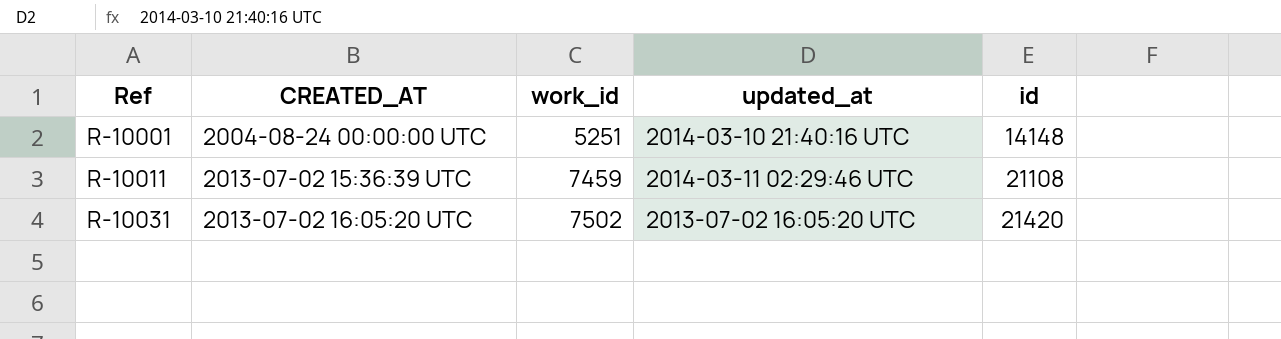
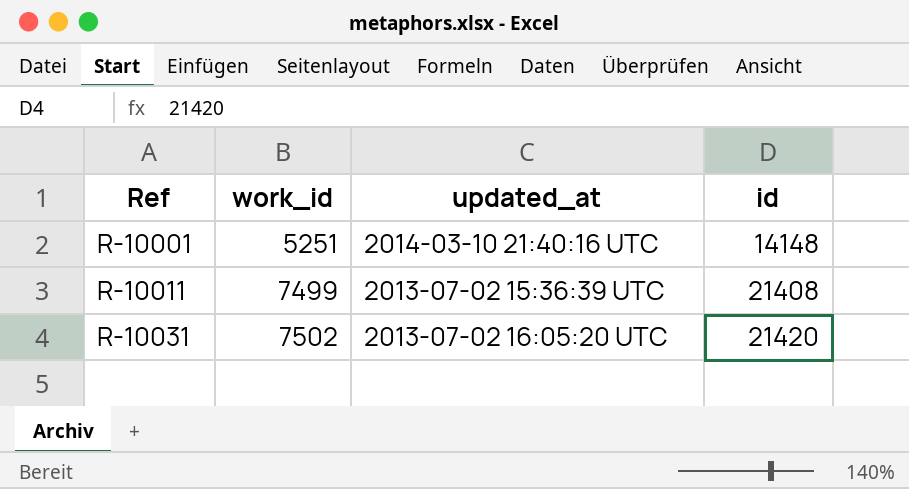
column CREATED_AT | position: 2 -> none
R-10011 | work_id: 7459 -> 7499
R-10011 | updated_at: 2014-03-11 02:29:46 UTC -> 2013-07-02 15:36:39 UTC
R-10011 | id: 21108 -> 21408

